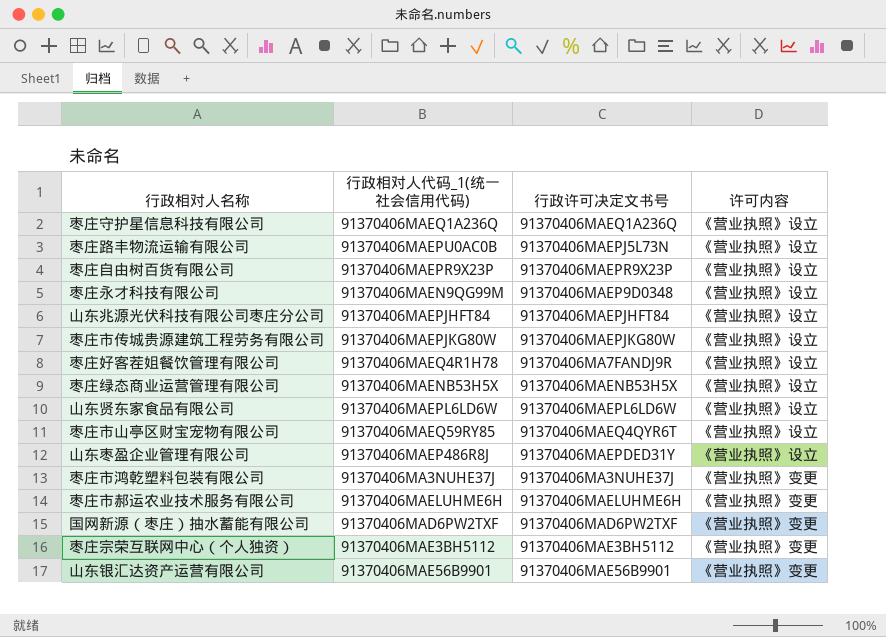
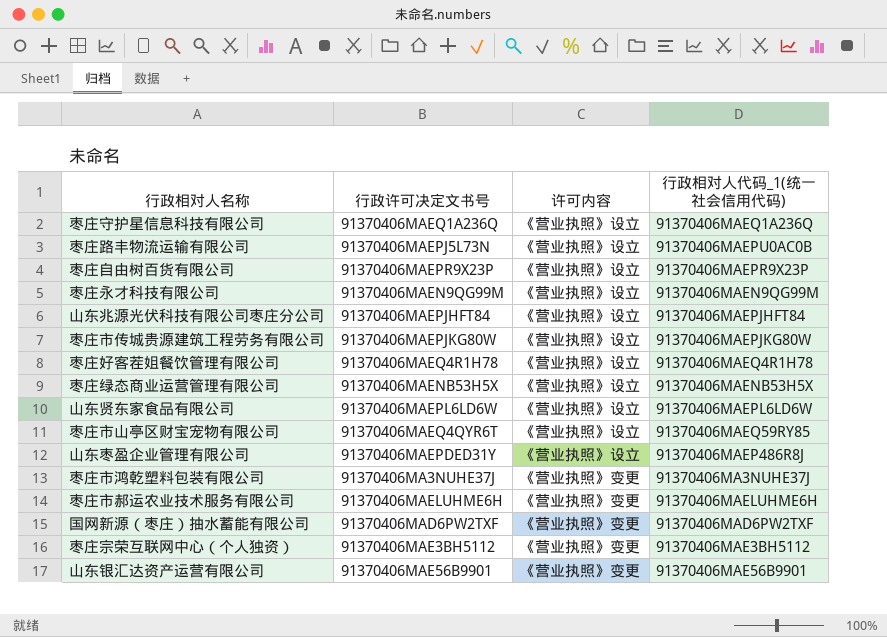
column 行政相对人代码_1(统一社会信用代码) | position: 2 -> 4
枣庄永才科技有限公司 | 行政许可决定文书号: 91370406MAEP9D0348 -> 91370406MAEN9QG99M
枣庄好客茬姐餐饮管理有限公司 | 行政许可决定文书号: 91370406MA7FANDJ9R -> 91370406MAEQ4R1H78

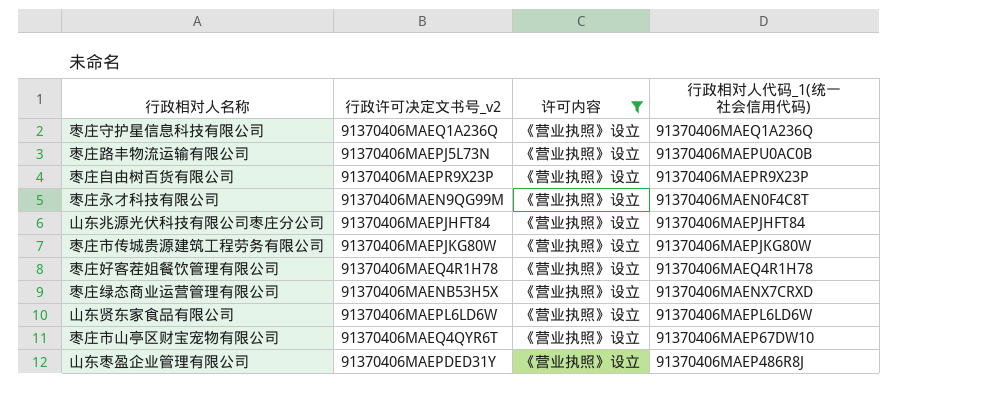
filter: none -> 许可内容 = 《营业执照》设立
column name: 行政许可决定文书号 -> 行政许可决定文书号_v2
枣庄永才科技有限公司 | 行政相对人代码_1(统一社会信用代码): 91370406MAEN9QG99M -> 91370406MAEN0F4C8T
枣庄绿态商业运营管理有限公司 | 行政相对人代码_1(统一社会信用代码): 91370406MAENB53H5X -> 91370406MAENX7CRXD
枣庄市山亭区财宝宠物有限公司 | 行政相对人代码_1(统一社会信用代码): 91370406MAEQ59RY85 -> 91370406MAEP67DW10

